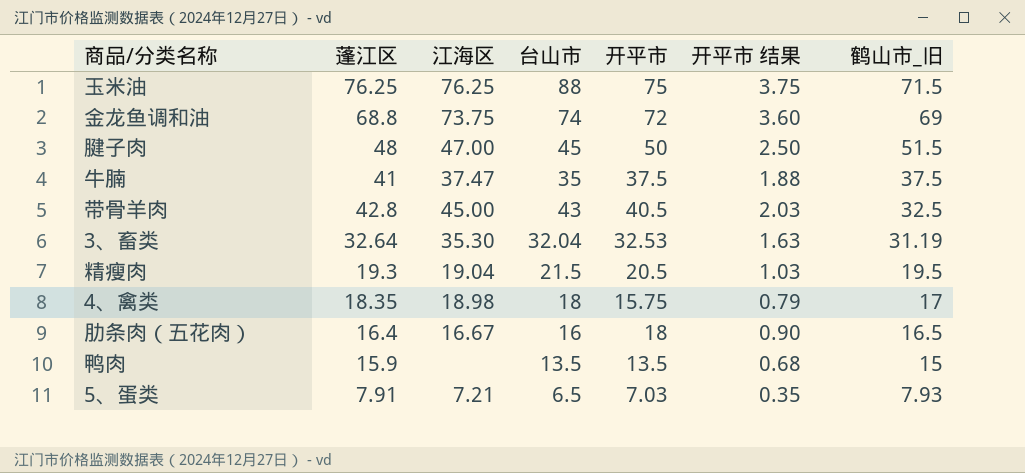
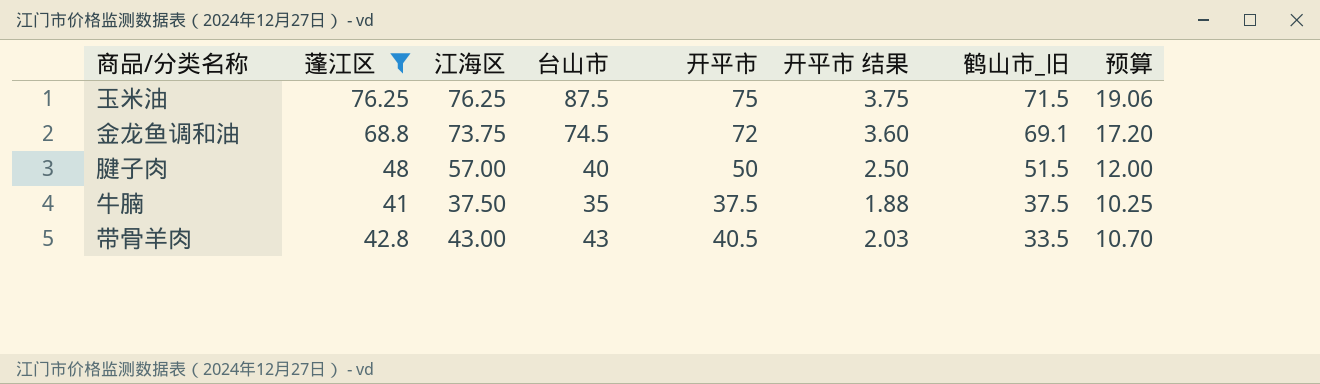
filter: none -> 蓬江区 >= 41
column 预算 | formula: none -> [蓬江区] * 0.25
玉米油 | 台山市: 88 -> 87.5
金龙鱼调和油 | 台山市: 74 -> 74.5
金龙鱼调和油 | 鹤山市_旧: 69 -> 69.1
腱子肉 | 江海区: 47.00 -> 57.00
腱子肉 | 台山市: 45 -> 40
牛腩 | 江海区: 37.47 -> 37.50
带骨羊肉 | 江海区: 45.00 -> 43.00
带骨羊肉 | 鹤山市_旧: 32.5 -> 33.5

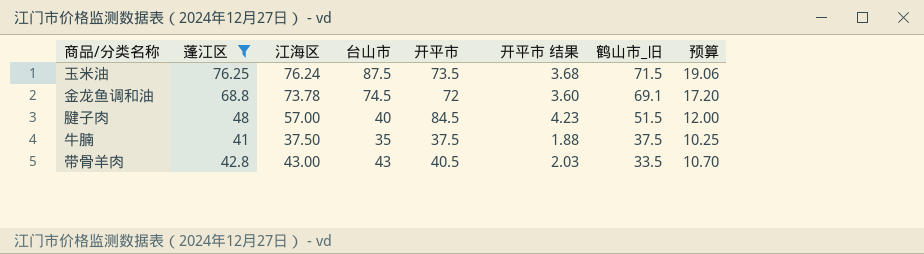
玉米油 | 江海区: 76.25 -> 76.24
玉米油 | 开平市: 75 -> 73.5
玉米油 | 开平市 结果: 3.75 -> 3.68
金龙鱼调和油 | 江海区: 73.75 -> 73.78
腱子肉 | 开平市: 50 -> 84.5
腱子肉 | 开平市 结果: 2.50 -> 4.23

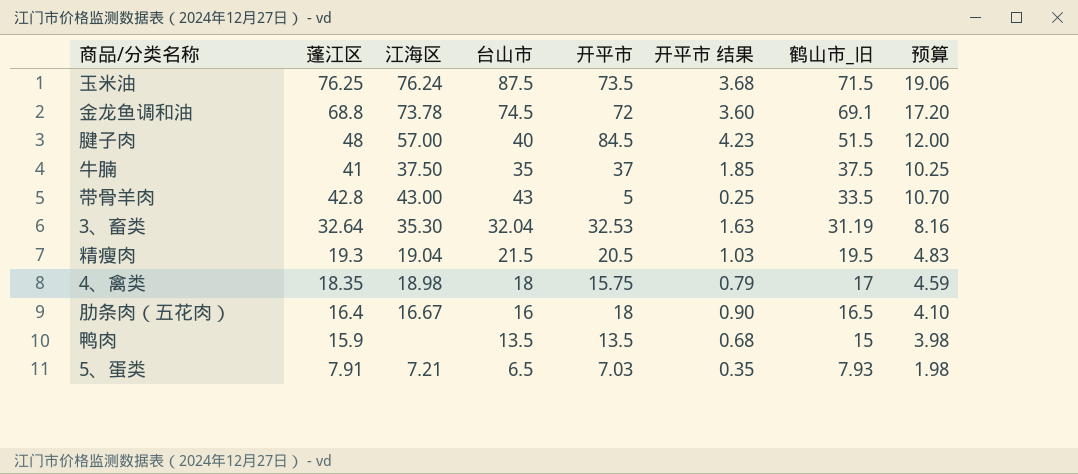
filter: 蓬江区 >= 41 -> none
牛腩 | 开平市: 37.5 -> 37
牛腩 | 开平市 结果: 1.88 -> 1.85
带骨羊肉 | 开平市: 40.5 -> 5
带骨羊肉 | 开平市 结果: 2.03 -> 0.25

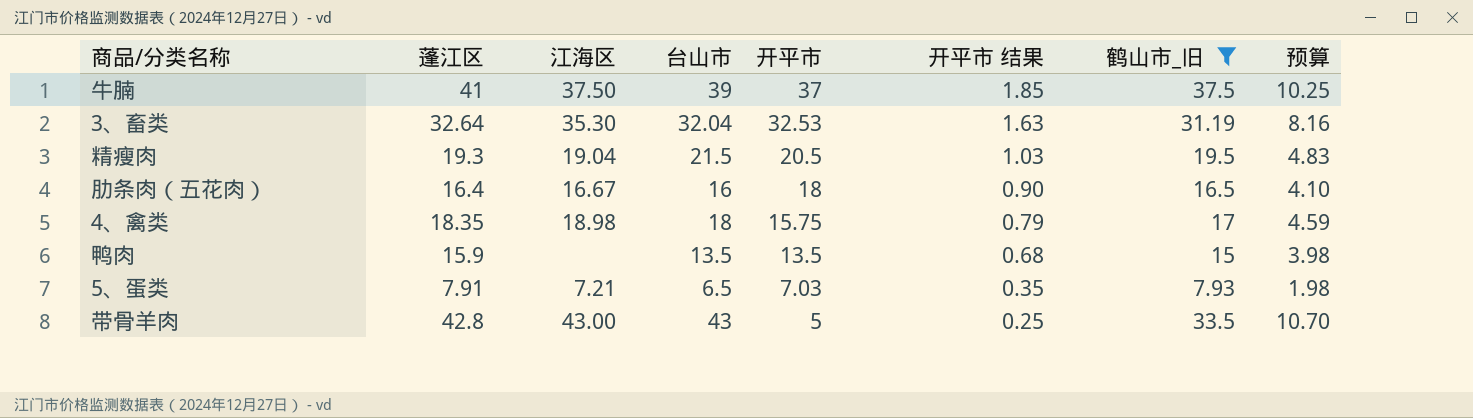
filter: none -> 鹤山市_旧 <= 37.5
row order: 鹤山市_旧 descending -> 开平市 descending
牛腩 | 台山市: 35 -> 39

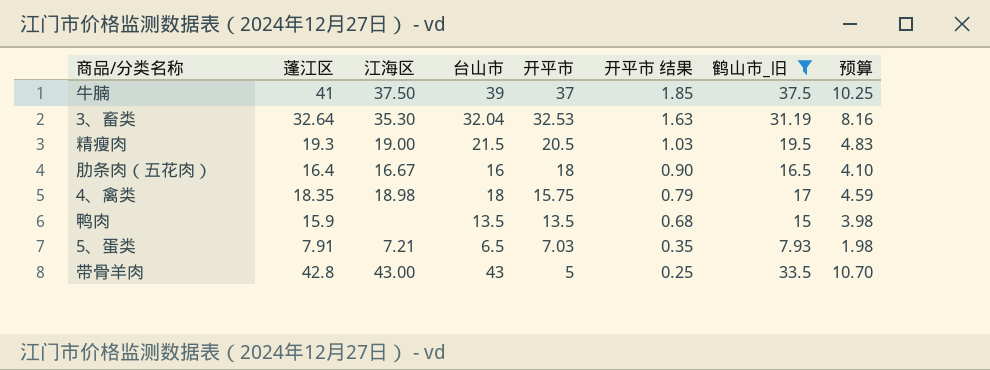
精瘦肉 | 江海区: 19.04 -> 19.00

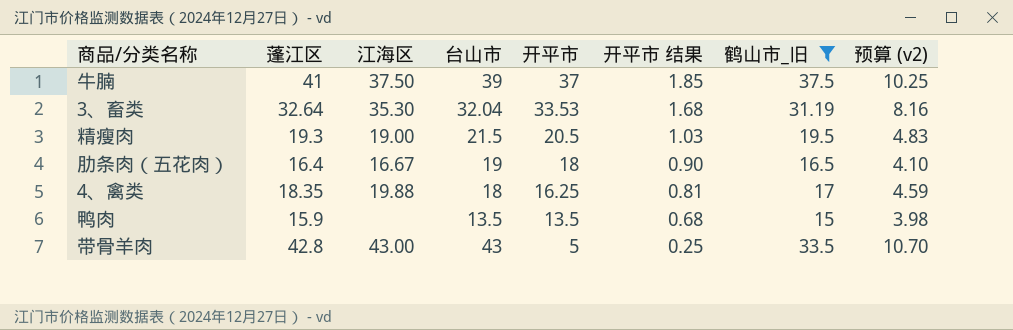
column name: 预算 -> 预算 (v2)
row 5、蛋类: 7.91 | 7.21 | 6.5 | 7.03 | 0.35 | 7.93 | 1.98 -> none
3、畜类 | 开平市: 32.53 -> 33.53
3、畜类 | 开平市 结果: 1.63 -> 1.68
肋条肉（五花肉） | 台山市: 16 -> 19
4、禽类 | 江海区: 18.98 -> 19.88
4、禽类 | 开平市: 15.75 -> 16.25
4、禽类 | 开平市 结果: 0.79 -> 0.81

